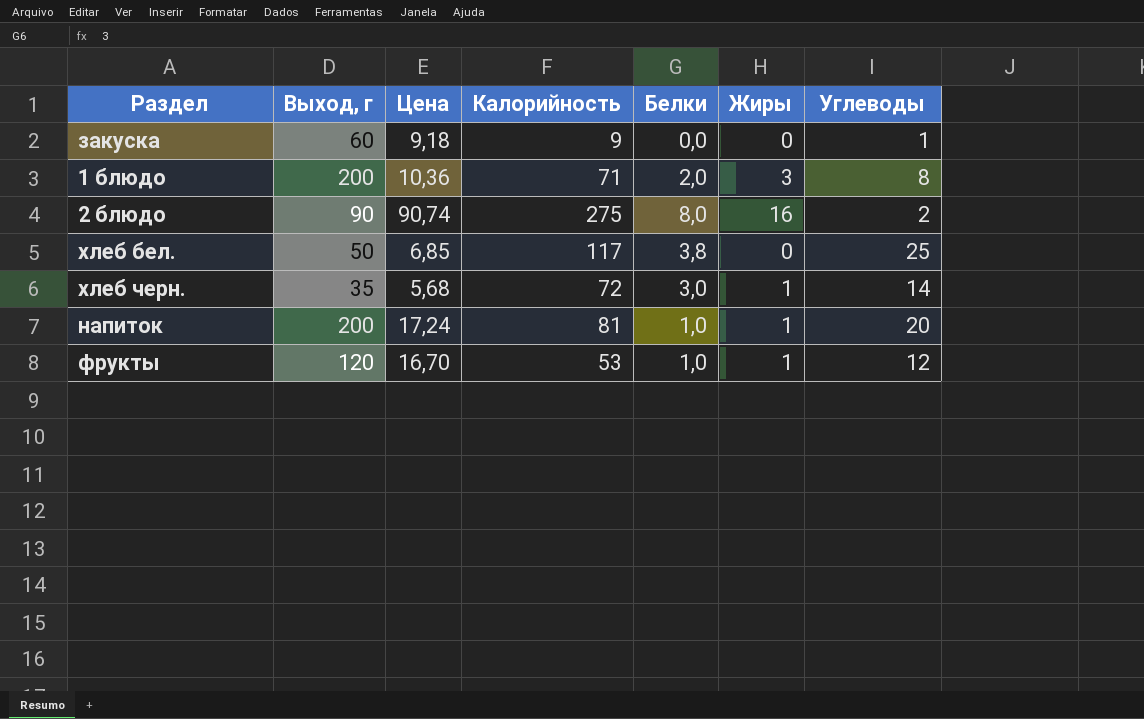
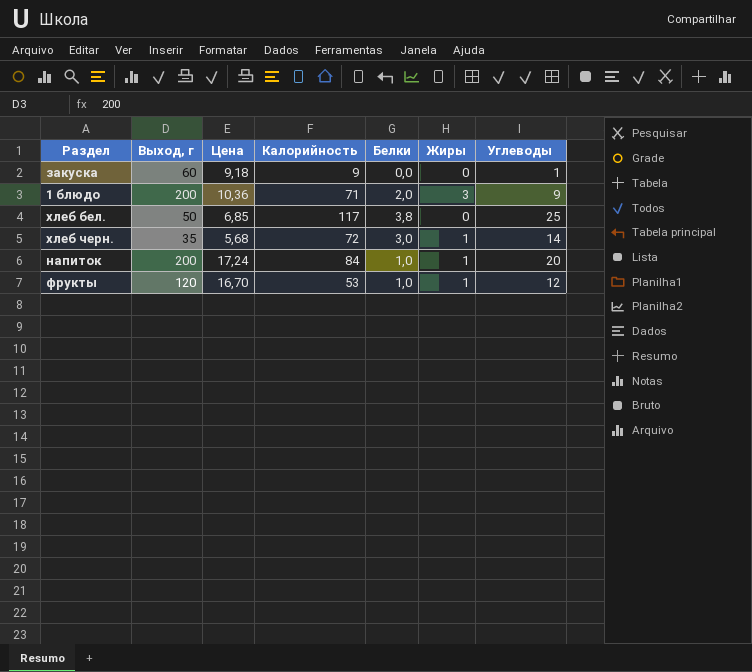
row 2 блюдо: 90 | 90,74 | 275 | 8,0 | 16 | 2 -> none
1 блюдо | Углеводы: 8 -> 9
напиток | Калорийность: 81 -> 84

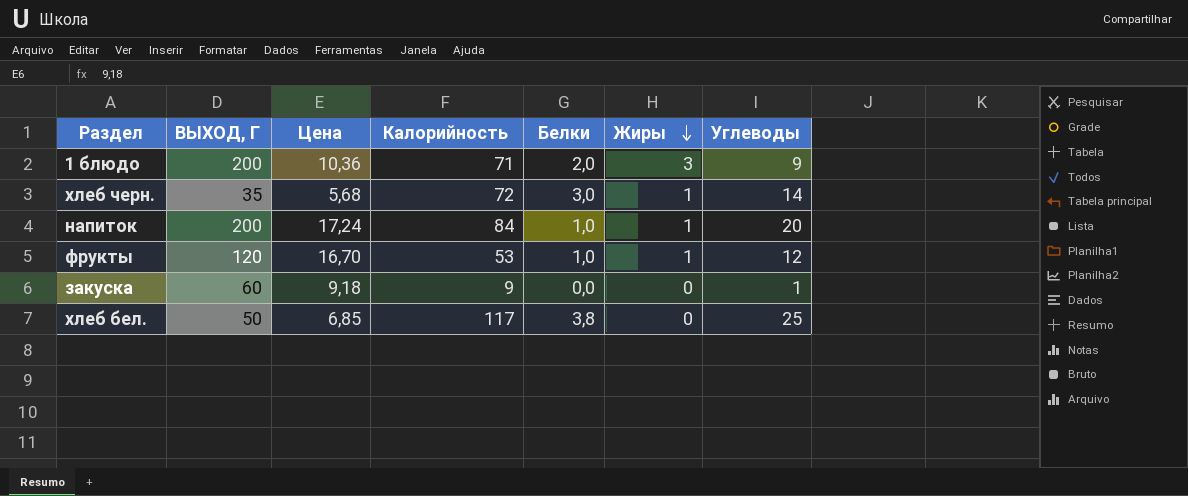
row order: none -> Жиры descending
column name: Выход, г -> ВЫХОД, Г

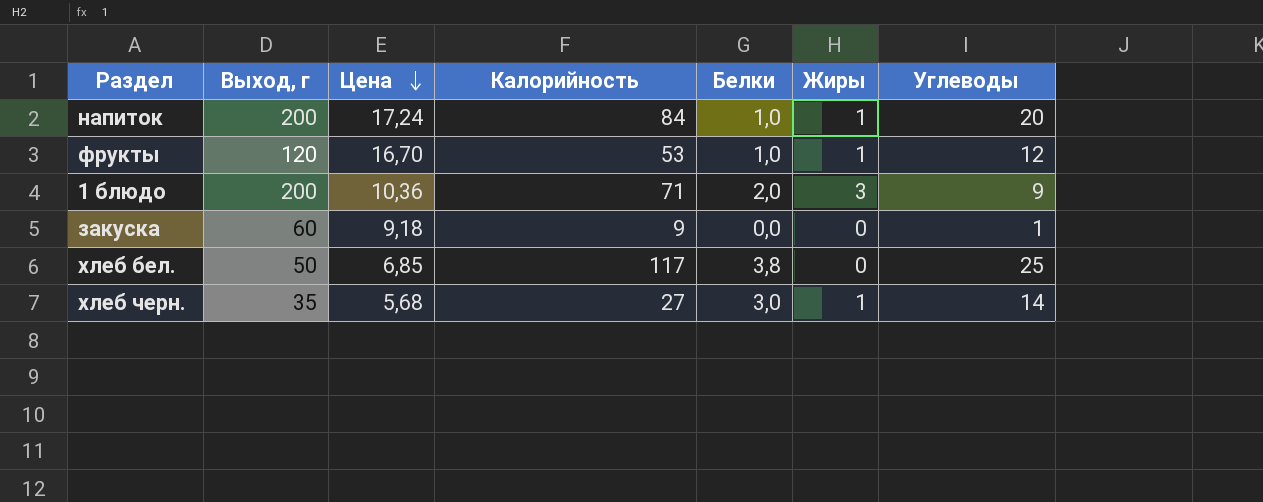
row order: Жиры descending -> Цена descending
column name: ВЫХОД, Г -> Выход, г
хлеб черн. | Калорийность: 72 -> 27

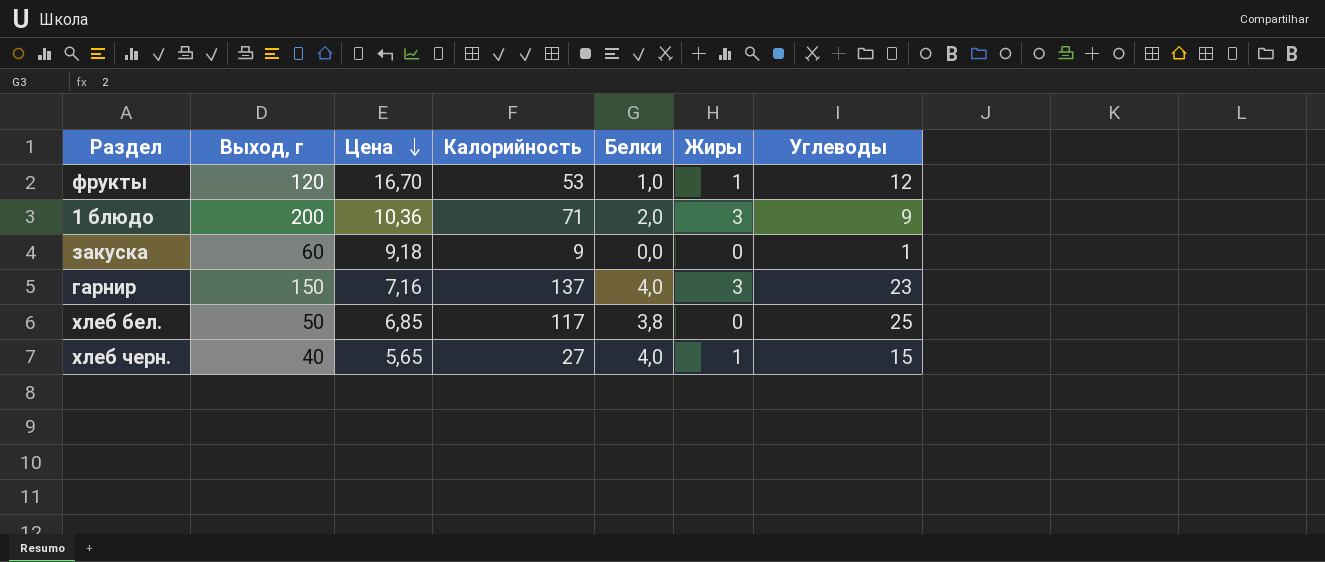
row напиток: 200 | 17,24 | 84 | 1,0 | 1 | 20 -> none
row гарнир: none -> 150 | 7,16 | 137 | 4,0 | 3 | 23
хлеб черн. | Выход, г: 35 -> 40
хлеб черн. | Цена: 5,68 -> 5,65
хлеб черн. | Белки: 3,0 -> 4,0
хлеб черн. | Углеводы: 14 -> 15

